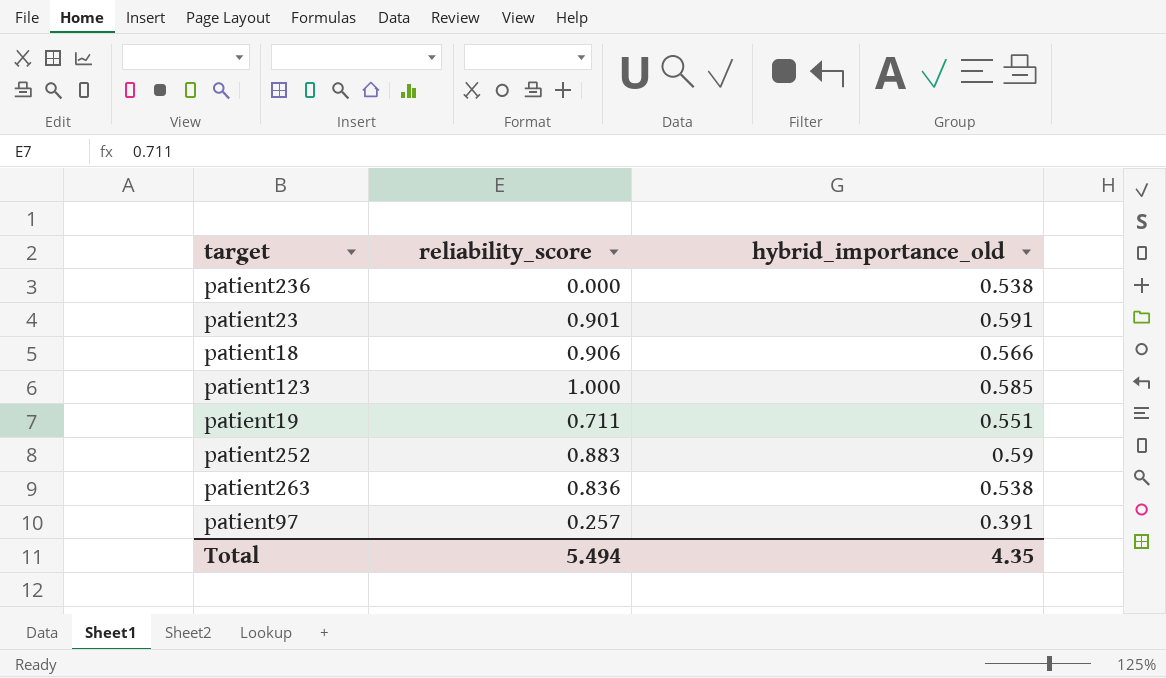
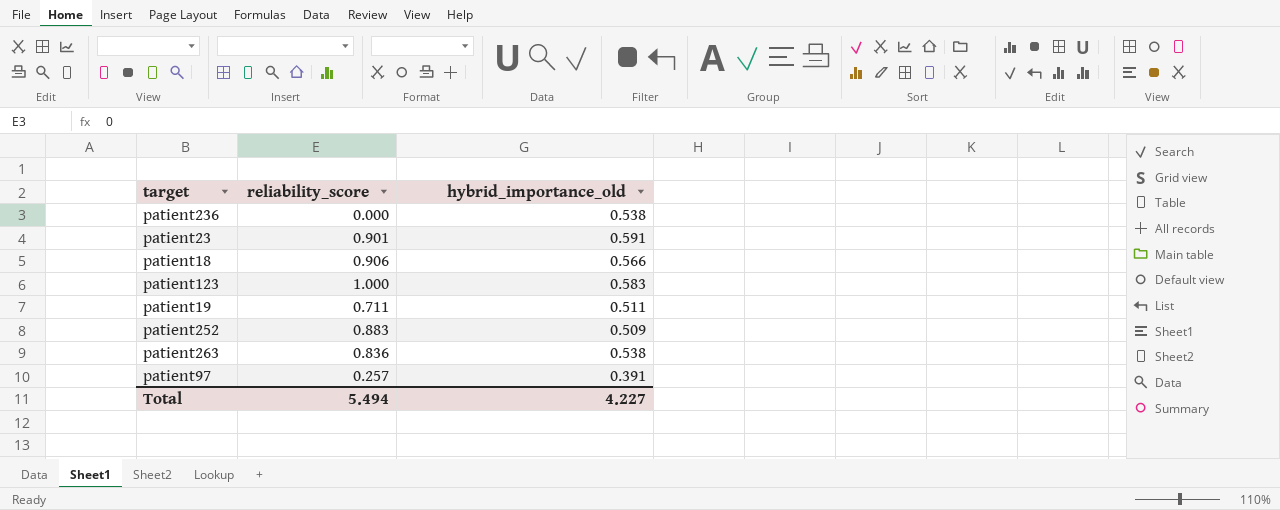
patient123 | hybrid_importance_old: 0.585 -> 0.583
patient19 | hybrid_importance_old: 0.551 -> 0.511
patient252 | hybrid_importance_old: 0.59 -> 0.509
Total | hybrid_importance_old: 4.35 -> 4.227

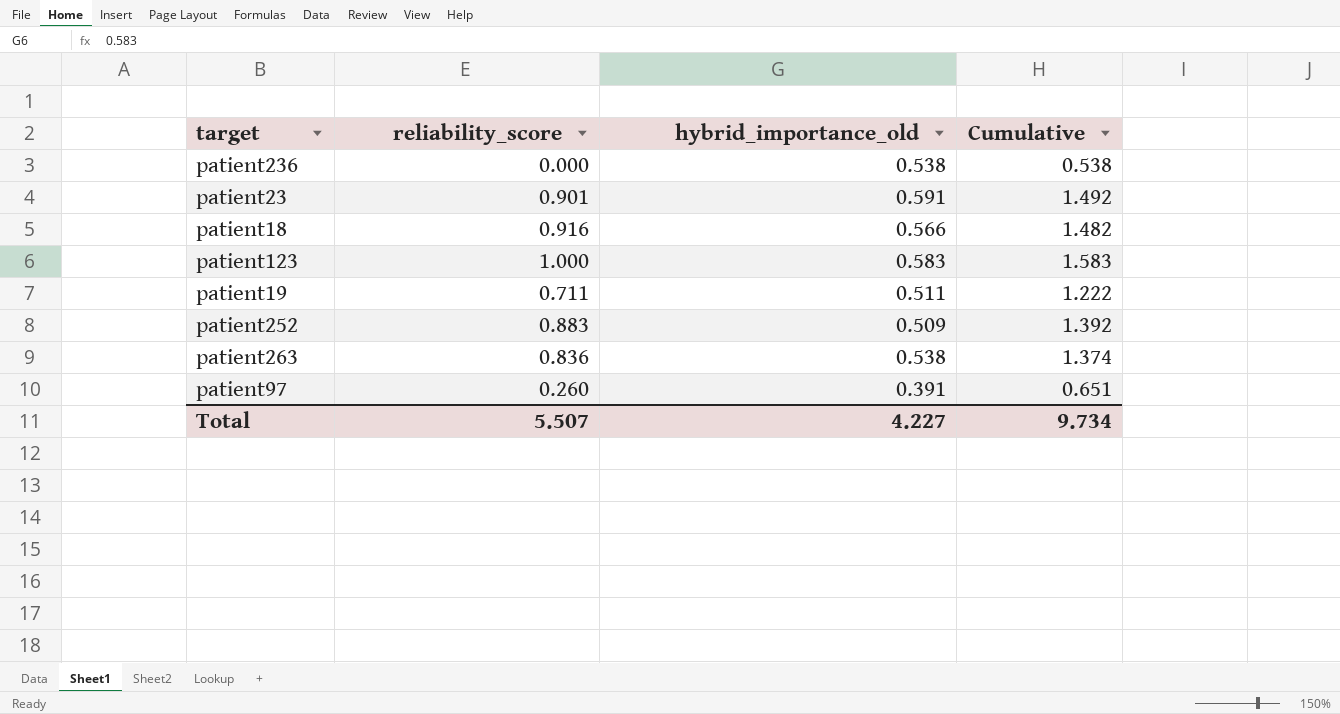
column Cumulative | formula: none -> [reliability_score] + [hybrid_importance_old]
patient18 | reliability_score: 0.906 -> 0.916
patient97 | reliability_score: 0.257 -> 0.260
Total | reliability_score: 5.494 -> 5.507

